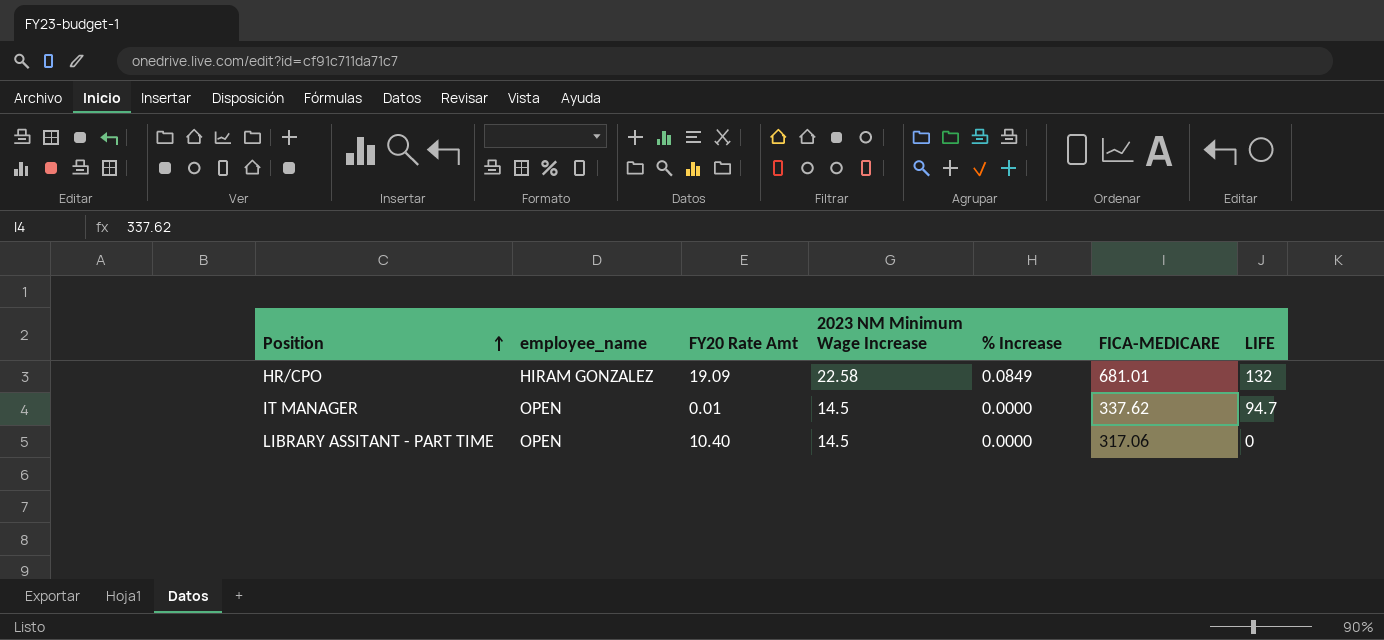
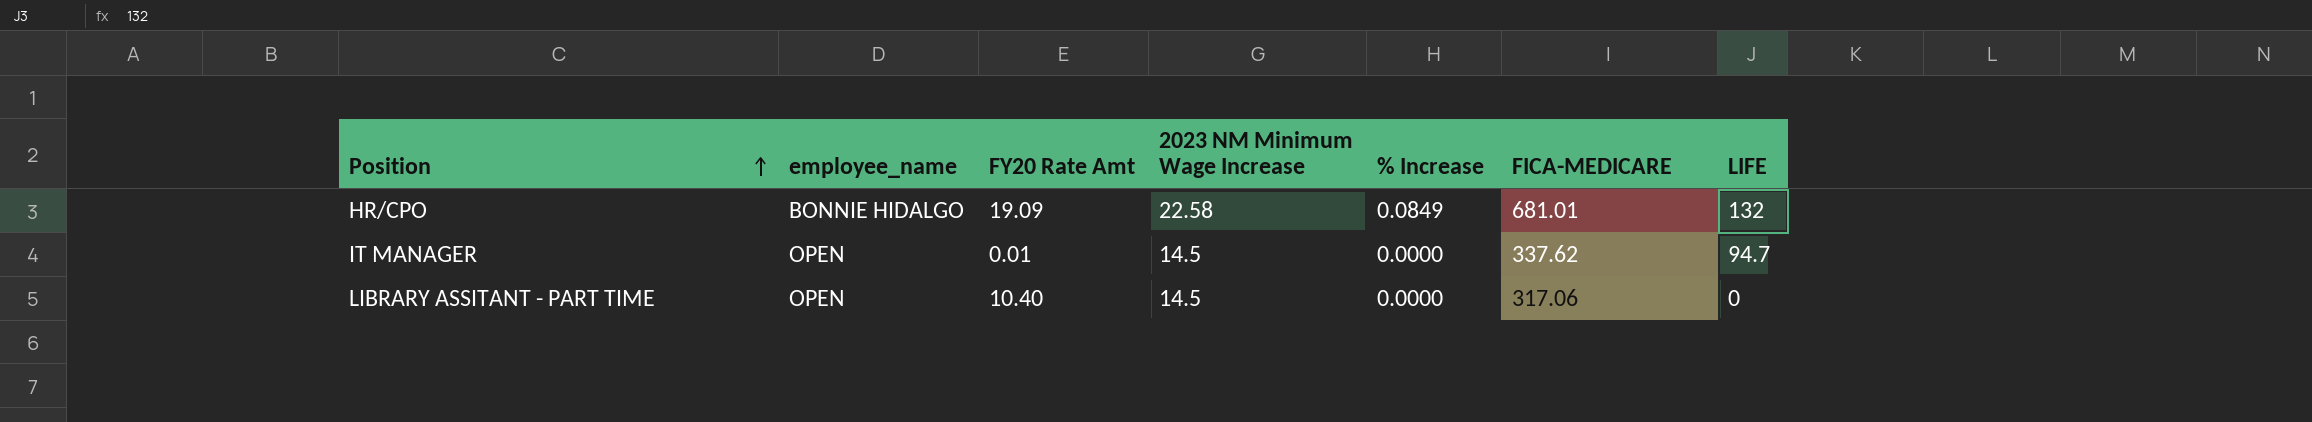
HR/CPO | employee_name: HIRAM GONZALEZ -> BONNIE HIDALGO

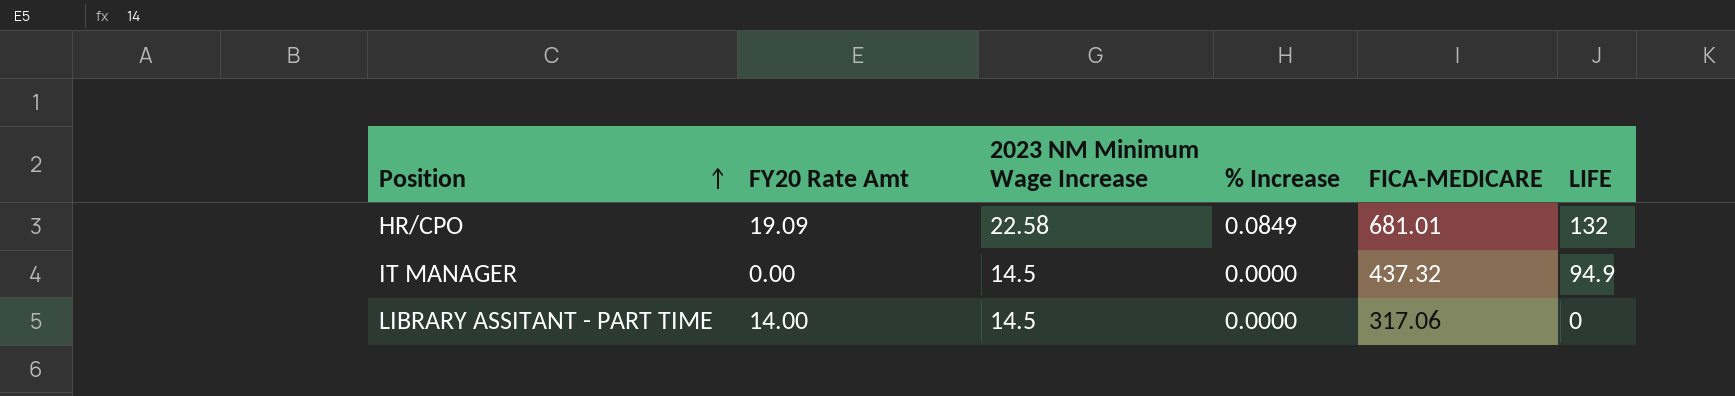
column employee_name | position: 2 -> none
IT MANAGER | FY20 Rate Amt: 0.01 -> 0.00
IT MANAGER | FICA-MEDICARE: 337.62 -> 437.32
IT MANAGER | LIFE: 94.7 -> 94.9
LIBRARY ASSITANT - PART TIME | FY20 Rate Amt: 10.40 -> 14.00

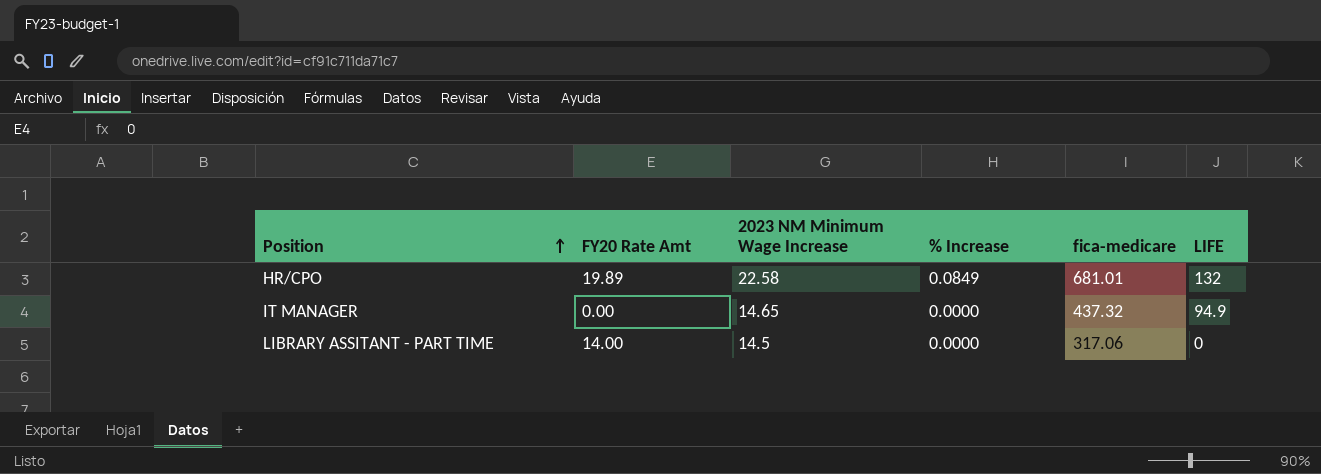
column name: FICA-MEDICARE -> fica-medicare
HR/CPO | FY20 Rate Amt: 19.09 -> 19.89
IT MANAGER | 2023 NM Minimum Wage Increase: 14.5 -> 14.65

